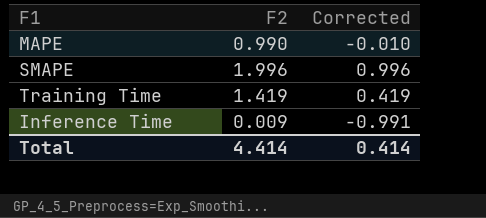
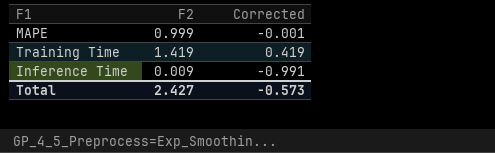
row SMAPE: 1.996 | 0.996 -> none
MAPE | F2: 0.990 -> 0.999
MAPE | Corrected: -0.010 -> -0.001
Total | F2: 4.414 -> 2.427
Total | Corrected: 0.414 -> -0.573

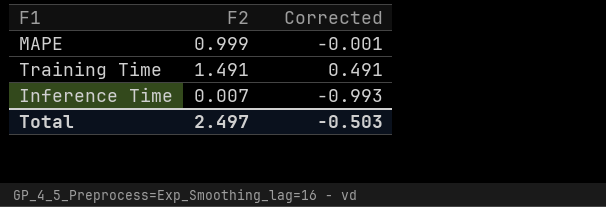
Training Time | F2: 1.419 -> 1.491
Training Time | Corrected: 0.419 -> 0.491
Inference Time | F2: 0.009 -> 0.007
Inference Time | Corrected: -0.991 -> -0.993
Total | F2: 2.427 -> 2.497
Total | Corrected: -0.573 -> -0.503

